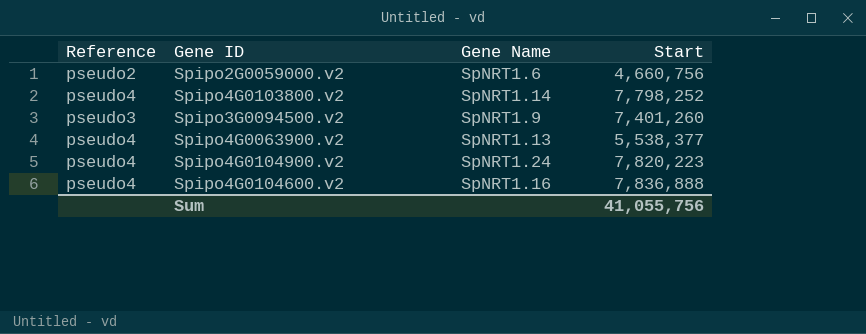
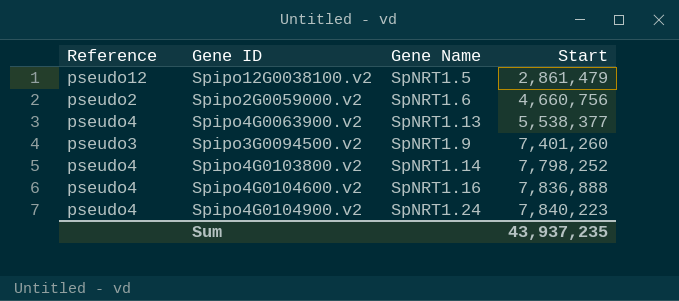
row order: none -> Start ascending
row Spipo12G0038100.v2: none -> pseudo12 | SpNRT1.5 | 2,861,479
Spipo4G0104900.v2 | Start: 7,820,223 -> 7,840,223
Sum | Start: 41,055,756 -> 43,937,235

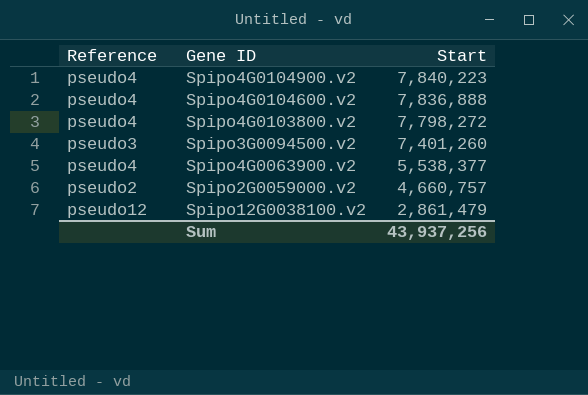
row order: Start ascending -> Start descending
column Gene Name | position: 3 -> none
Spipo4G0103800.v2 | Start: 7,798,252 -> 7,798,272
Spipo2G0059000.v2 | Start: 4,660,756 -> 4,660,757
Sum | Start: 43,937,235 -> 43,937,256

